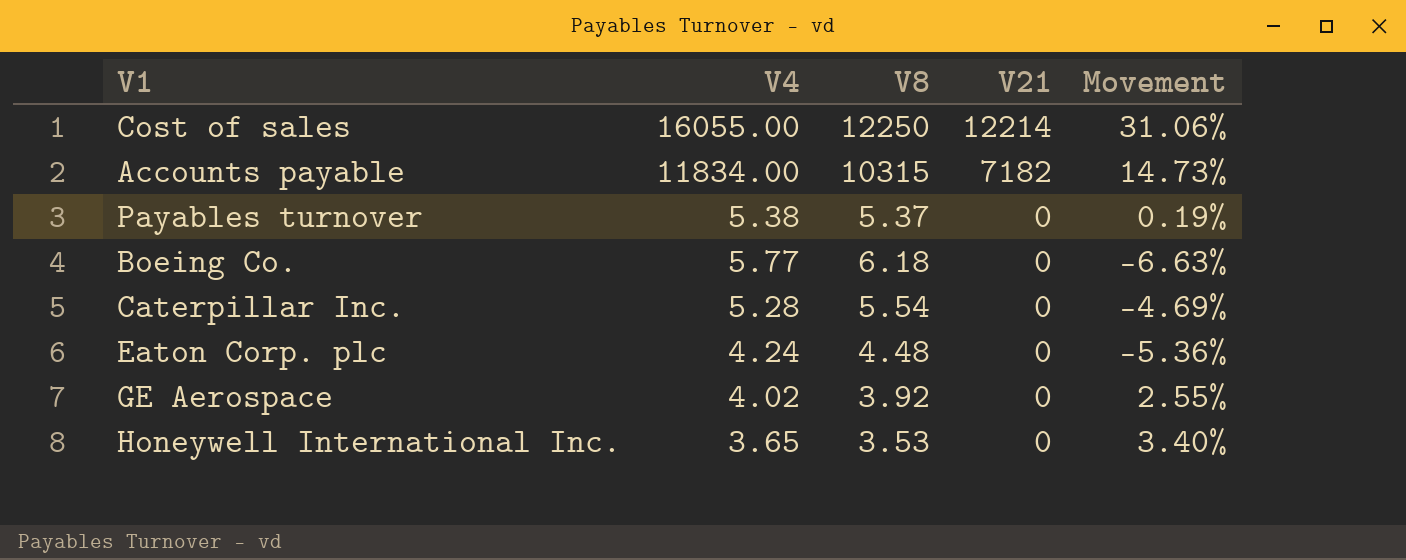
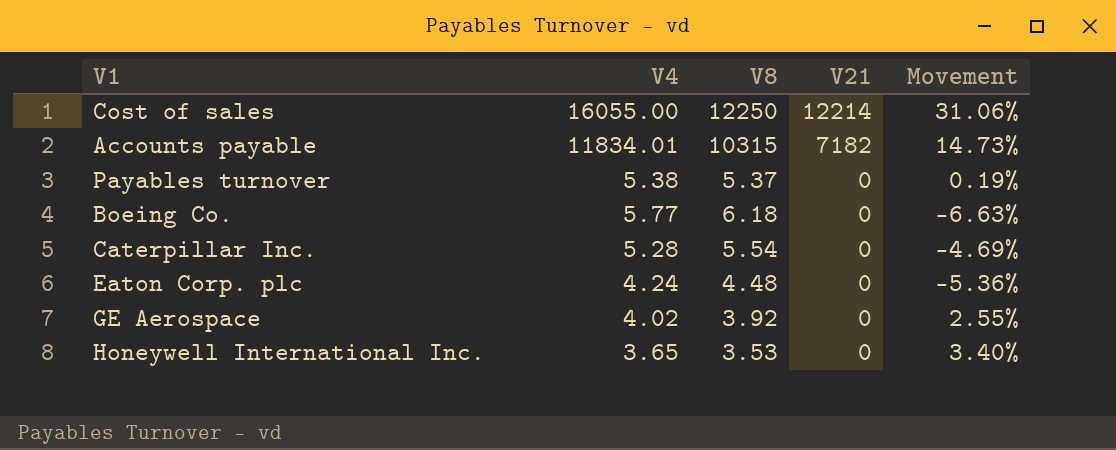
Accounts payable | V4: 11834.00 -> 11834.01

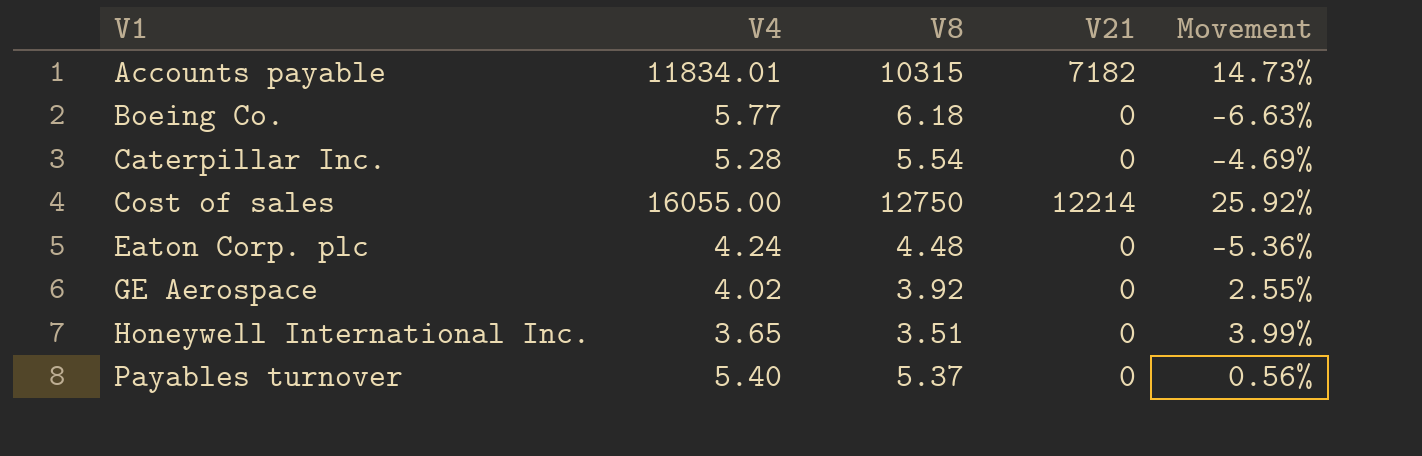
row order: V21 descending -> V1 ascending
Cost of sales | V8: 12250 -> 12750
Cost of sales | Movement: 31.06% -> 25.92%
Honeywell International Inc. | V8: 3.53 -> 3.51
Honeywell International Inc. | Movement: 3.40% -> 3.99%
Payables turnover | V4: 5.38 -> 5.40
Payables turnover | Movement: 0.19% -> 0.56%

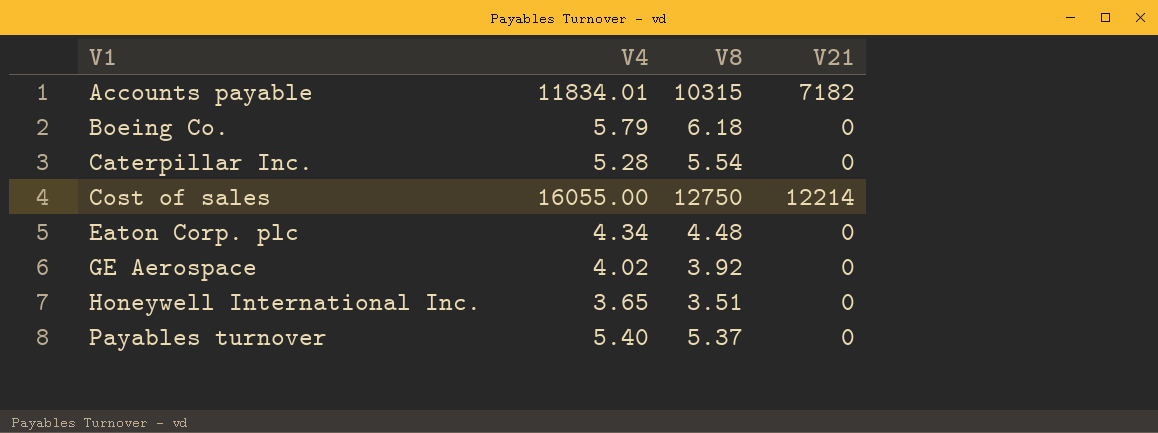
column Movement | formula: ([V4] - [V8]) / [V8] -> none
Boeing Co. | V4: 5.77 -> 5.79
Eaton Corp. plc | V4: 4.24 -> 4.34

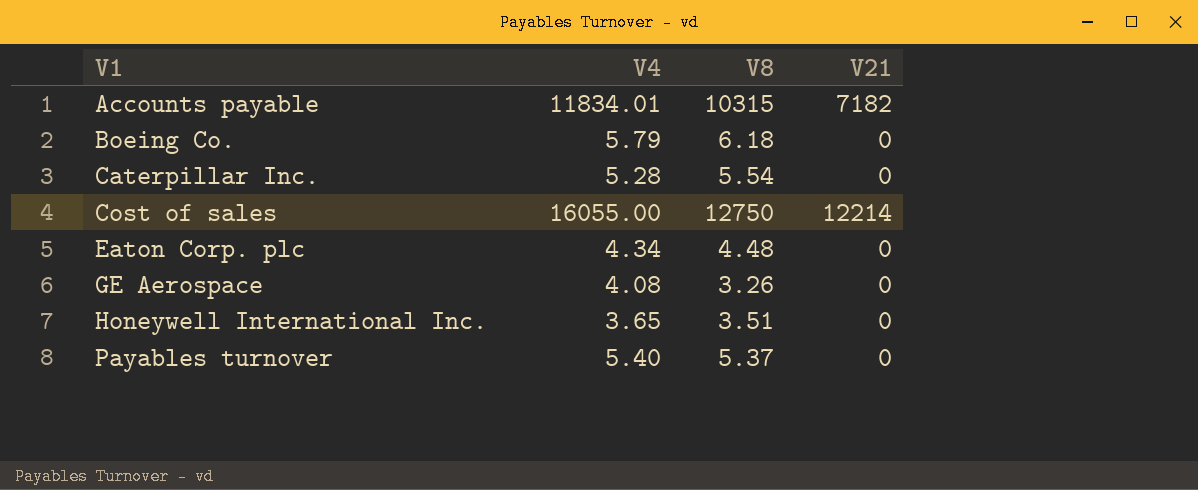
GE Aerospace | V4: 4.02 -> 4.08
GE Aerospace | V8: 3.92 -> 3.26

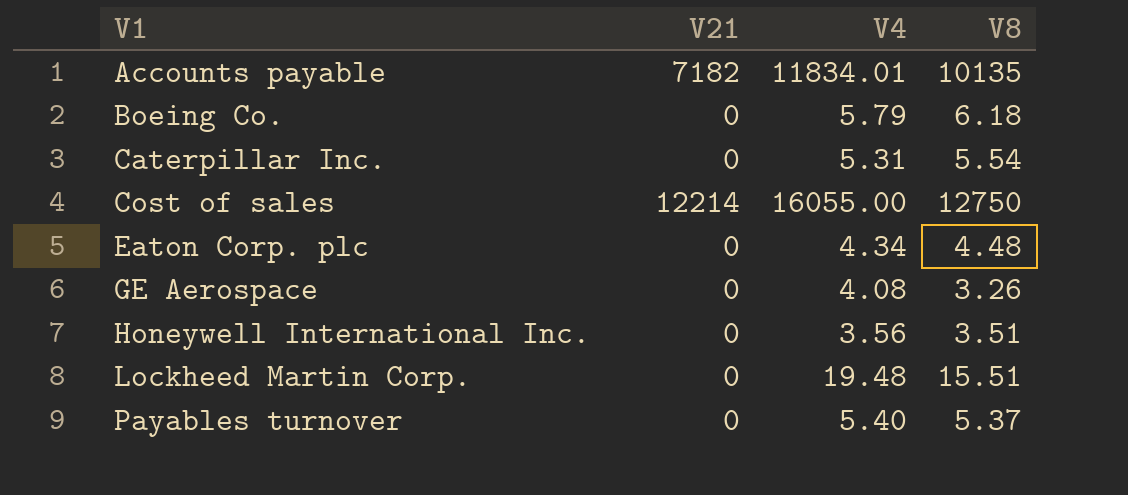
column V21 | position: 4 -> 2
Accounts payable | V8: 10315 -> 10135
Caterpillar Inc. | V4: 5.28 -> 5.31
Honeywell International Inc. | V4: 3.65 -> 3.56
row Lockheed Martin Corp.: none -> 0 | 19.48 | 15.51

